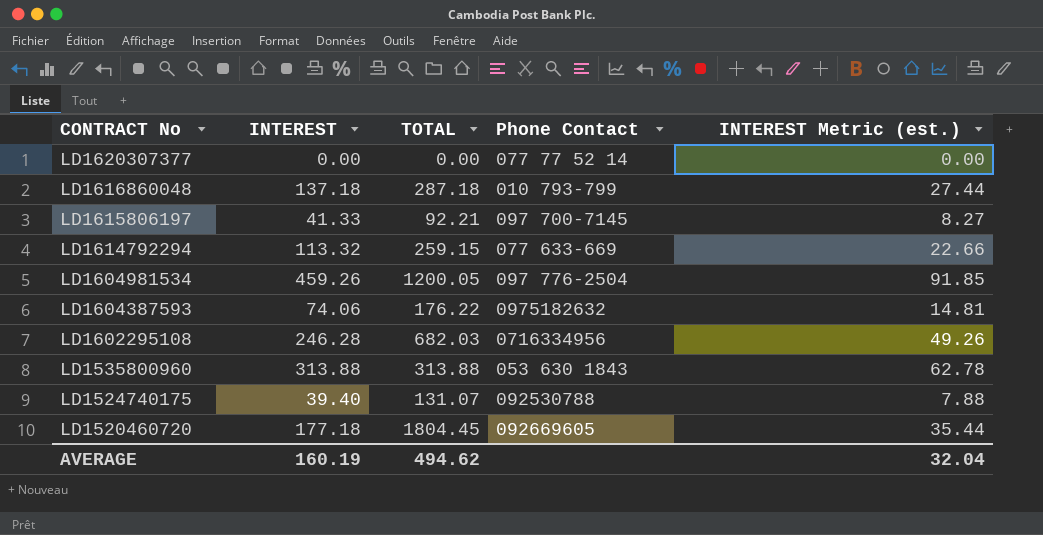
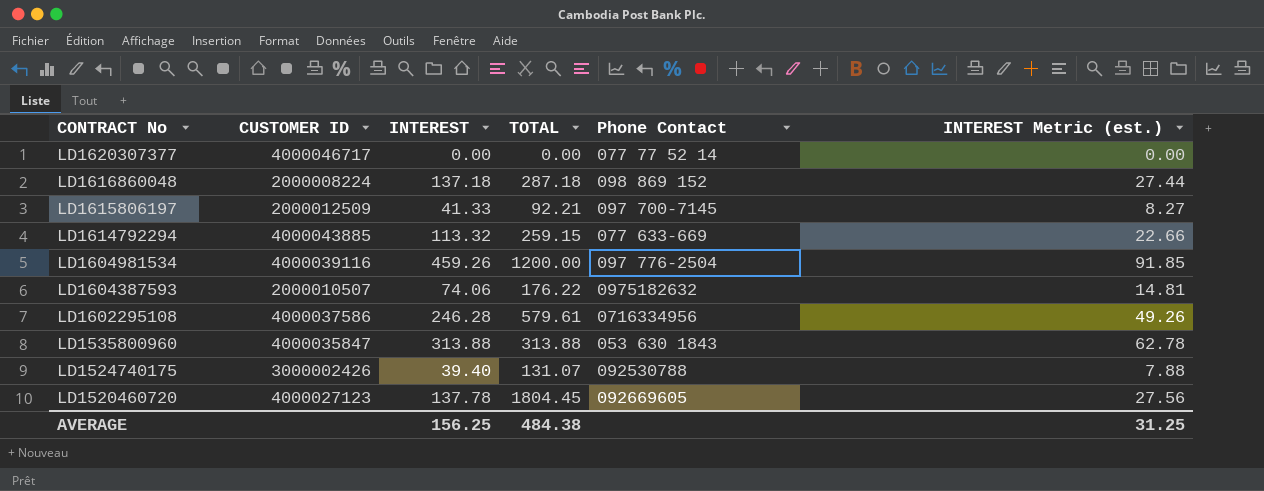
column CUSTOMER ID | position: none -> 2
LD1616860048 | Phone Contact: 010 793-799 -> 098 869 152
LD1604981534 | TOTAL: 1200.05 -> 1200.00
LD1602295108 | TOTAL: 682.03 -> 579.61
LD1520460720 | INTEREST: 177.18 -> 137.78
LD1520460720 | INTEREST Metric (est.): 35.44 -> 27.56
AVERAGE | INTEREST: 160.19 -> 156.25
AVERAGE | TOTAL: 494.62 -> 484.38
AVERAGE | INTEREST Metric (est.): 32.04 -> 31.25

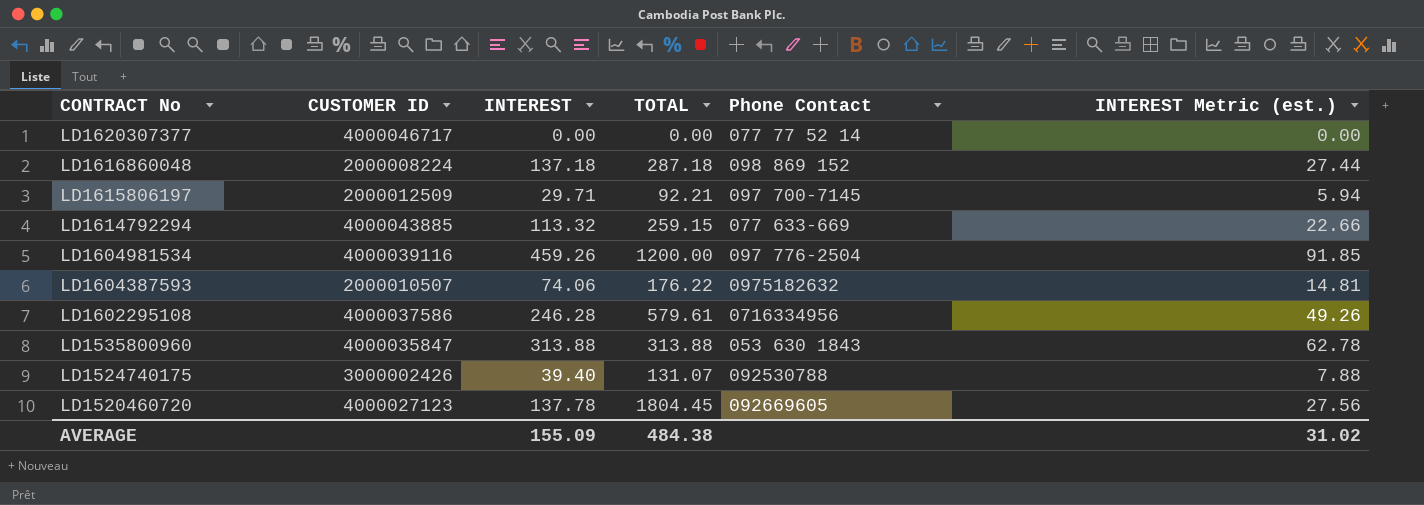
LD1615806197 | INTEREST: 41.33 -> 29.71
LD1615806197 | INTEREST Metric (est.): 8.27 -> 5.94
AVERAGE | INTEREST: 156.25 -> 155.09
AVERAGE | INTEREST Metric (est.): 31.25 -> 31.02

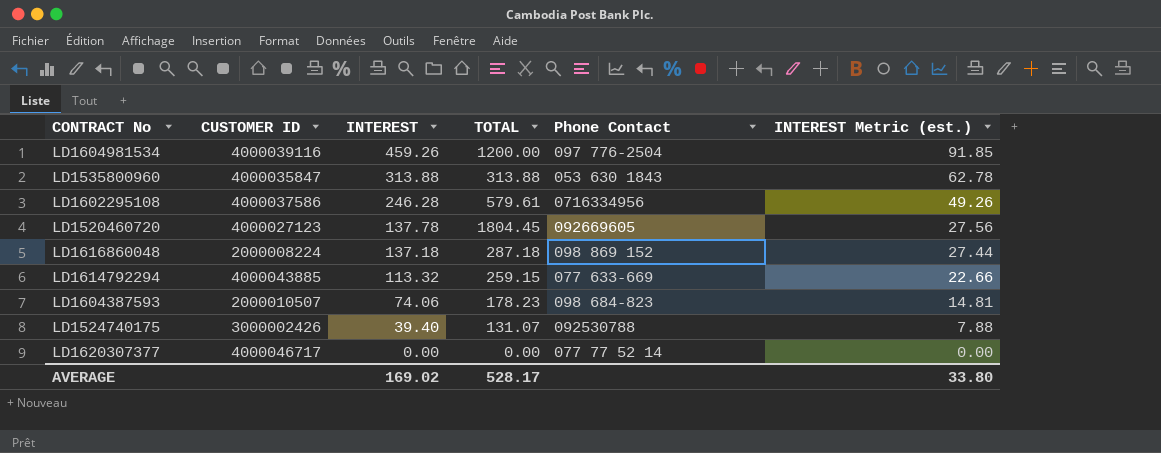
row order: CONTRACT No descending -> INTEREST descending
row LD1615806197: 2000012509 | 29.71 | 92.21 | 097 700-7145 | 5.94 -> none
LD1604387593 | TOTAL: 176.22 -> 178.23
LD1604387593 | Phone Contact: 0975182632 -> 098 684-823
AVERAGE | INTEREST: 155.09 -> 169.02
AVERAGE | TOTAL: 484.38 -> 528.17
AVERAGE | INTEREST Metric (est.): 31.02 -> 33.80

